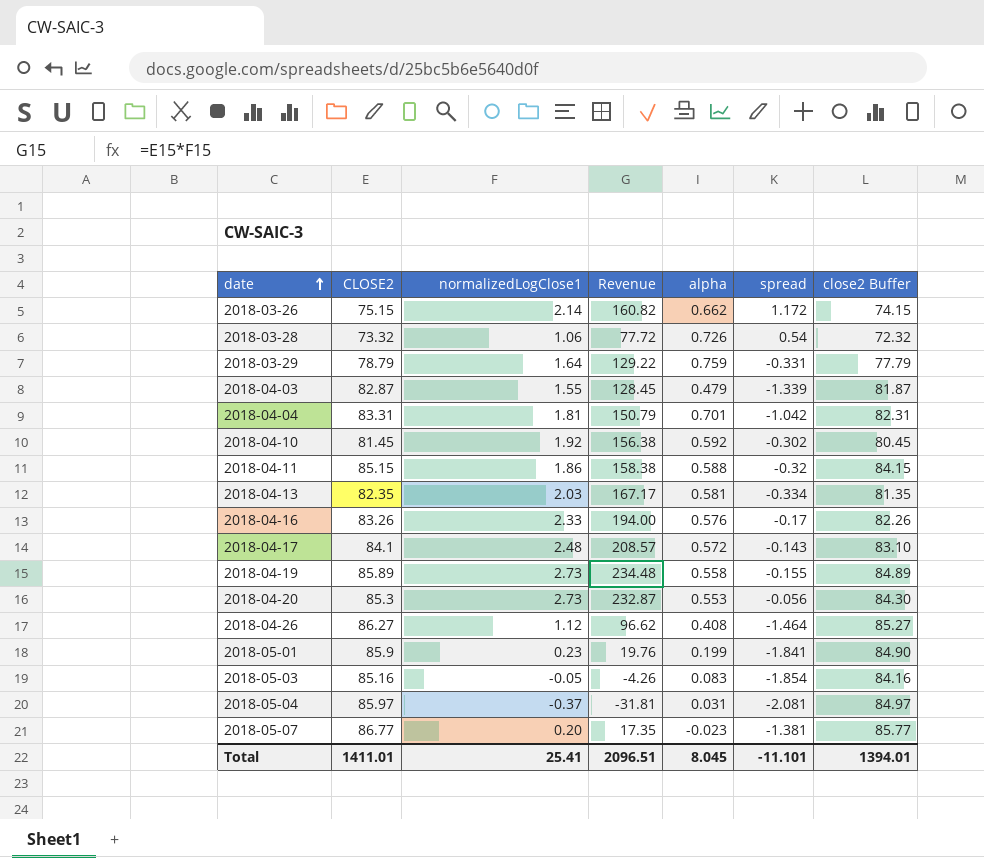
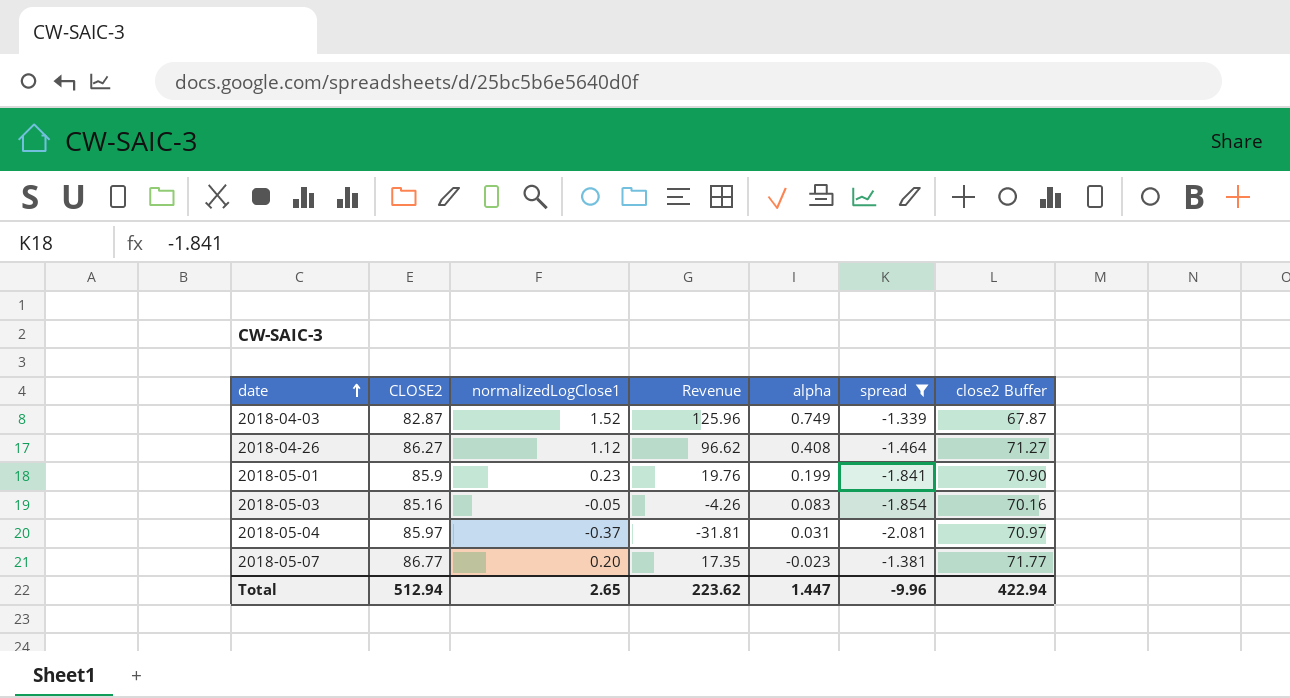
filter: none -> spread <= -1.339
column close2 Buffer | formula: [CLOSE2] - 1 -> [CLOSE2] - 15
2018-04-03 | normalizedLogClose1: 1.55 -> 1.52
2018-04-03 | Revenue: 128.45 -> 125.96
2018-04-03 | alpha: 0.479 -> 0.749
Total | CLOSE2: 1411.01 -> 512.94
Total | normalizedLogClose1: 25.41 -> 2.65
Total | Revenue: 2096.51 -> 223.62
Total | alpha: 8.045 -> 1.447
Total | spread: -11.101 -> -9.96
Total | close2 Buffer: 1394.01 -> 422.94

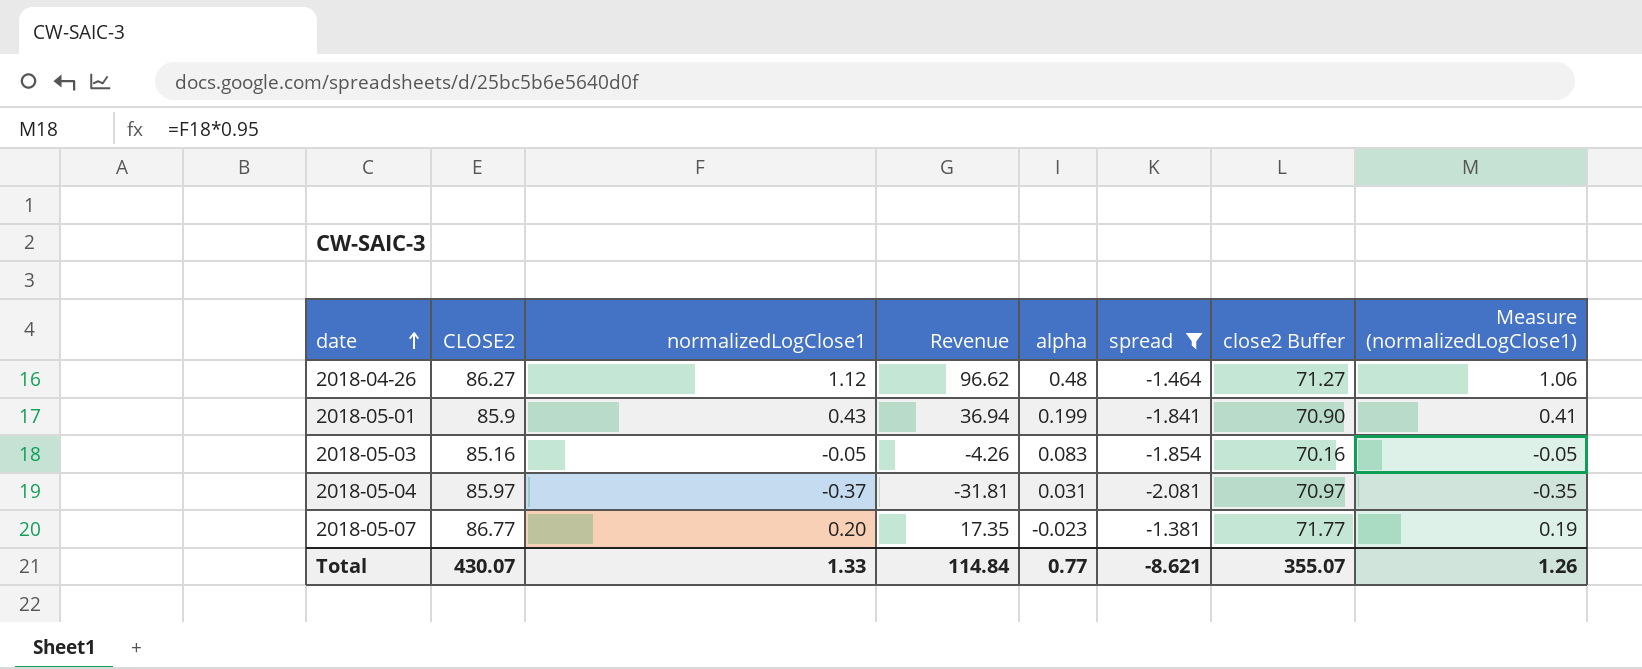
column Measure (normalizedLogClose1) | formula: none -> [normalizedLogClose1] * 0.95
row 2018-04-03: 82.87 | 1.52 | 125.96 | 0.749 | -1.339 | 67.87 -> none
2018-04-26 | alpha: 0.408 -> 0.48
2018-05-01 | normalizedLogClose1: 0.23 -> 0.43
2018-05-01 | Revenue: 19.76 -> 36.94
Total | CLOSE2: 512.94 -> 430.07
Total | normalizedLogClose1: 2.65 -> 1.33
Total | Revenue: 223.62 -> 114.84
Total | alpha: 1.447 -> 0.77
Total | spread: -9.96 -> -8.621
Total | close2 Buffer: 422.94 -> 355.07

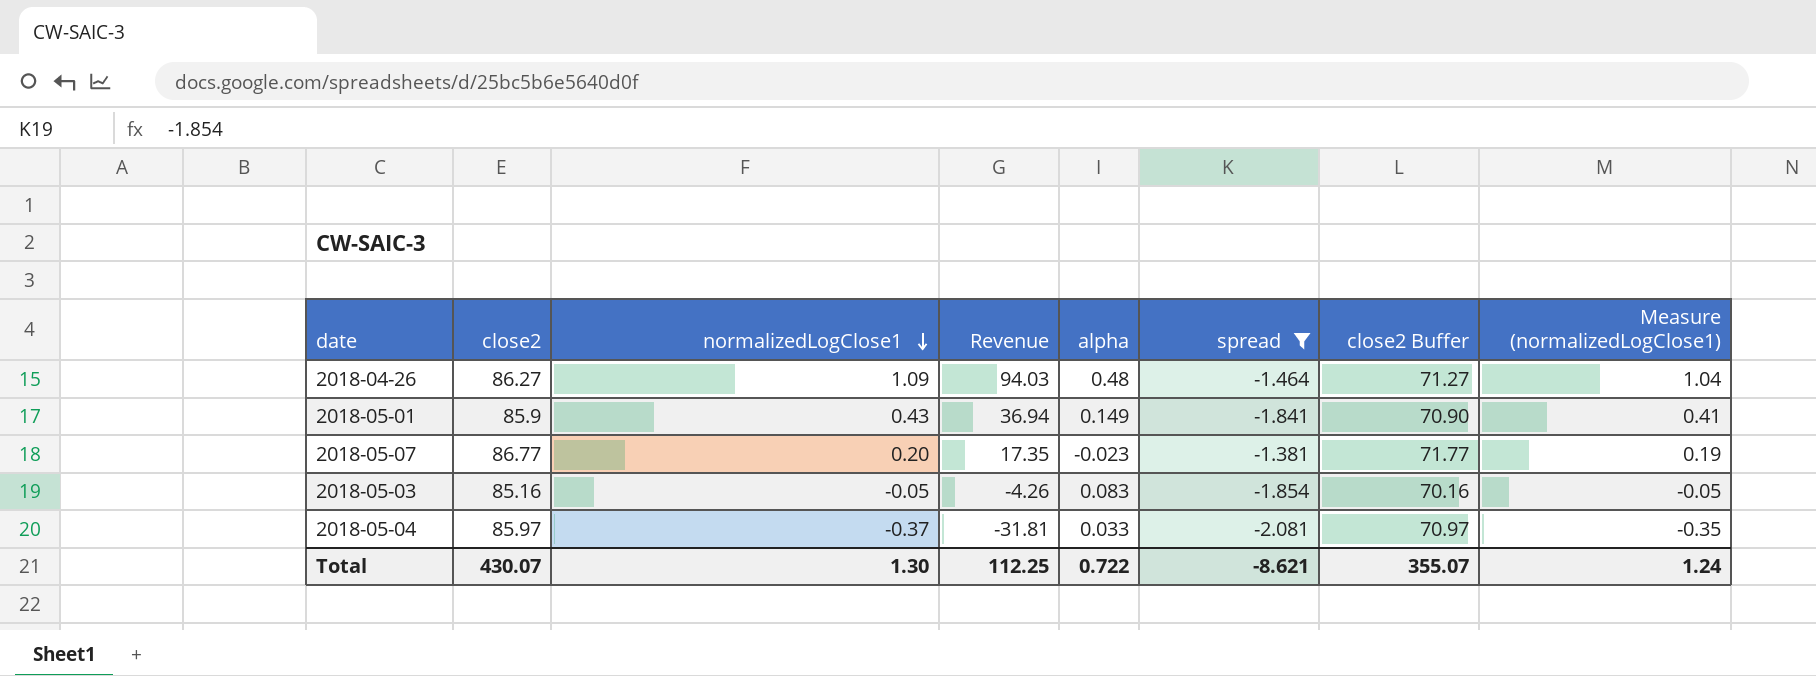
row order: date ascending -> normalizedLogClose1 descending
column name: CLOSE2 -> close2
2018-04-26 | normalizedLogClose1: 1.12 -> 1.09
2018-04-26 | Revenue: 96.62 -> 94.03
2018-04-26 | Measure (normalizedLogClose1): 1.06 -> 1.04
2018-05-01 | alpha: 0.199 -> 0.149
2018-05-04 | alpha: 0.031 -> 0.033
Total | normalizedLogClose1: 1.33 -> 1.30
Total | Revenue: 114.84 -> 112.25
Total | alpha: 0.77 -> 0.722
Total | Measure (normalizedLogClose1): 1.26 -> 1.24

